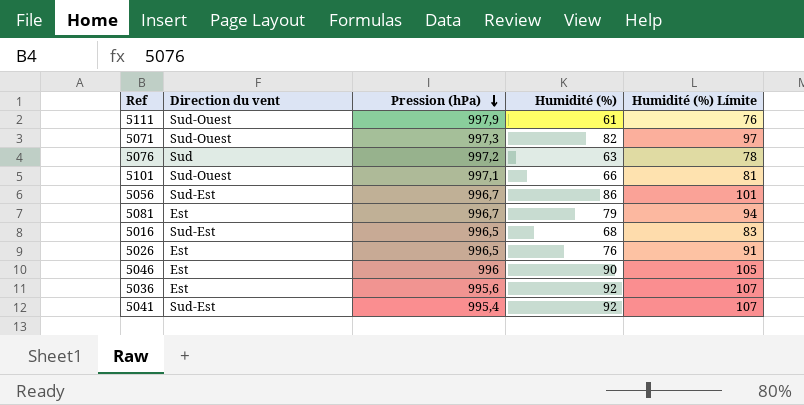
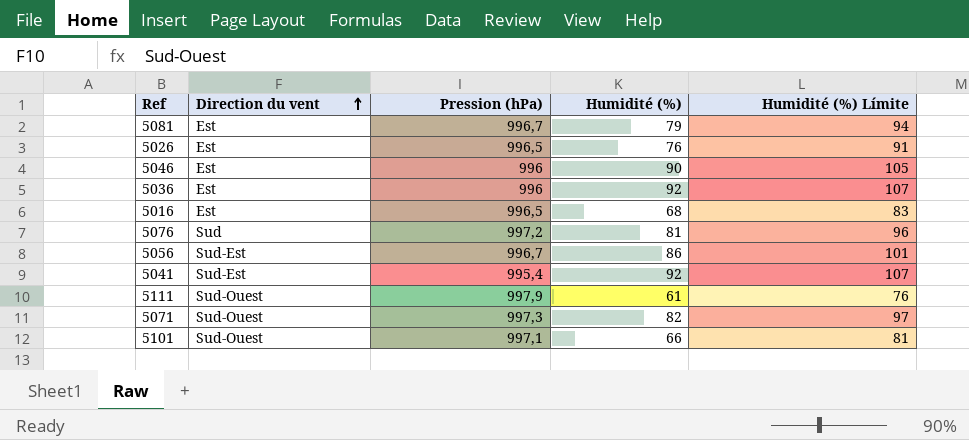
row order: Pression (hPa) descending -> Direction du vent ascending
5036 | Pression (hPa): 995,6 -> 996
5016 | Direction du vent: Sud-Est -> Est
5076 | Humidité (%): 63 -> 81
5076 | Humidité (%) Límite: 78 -> 96

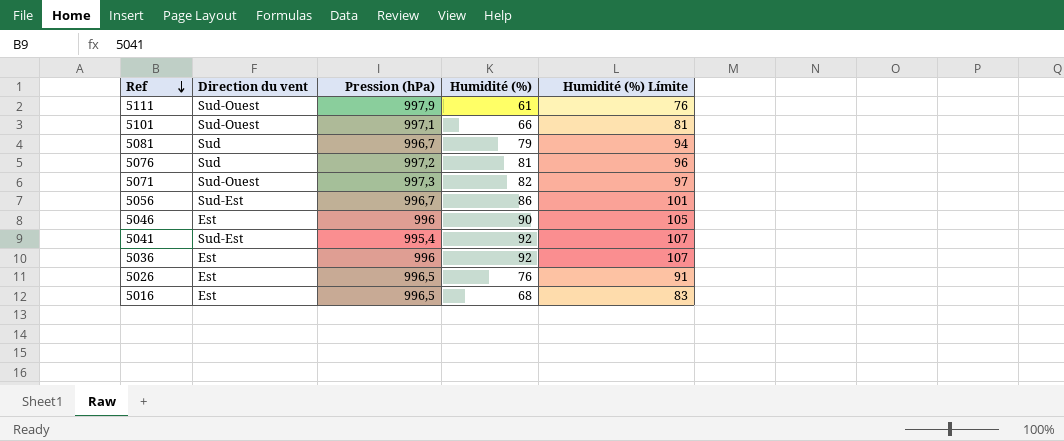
row order: Direction du vent ascending -> Ref descending
5081 | Direction du vent: Est -> Sud

